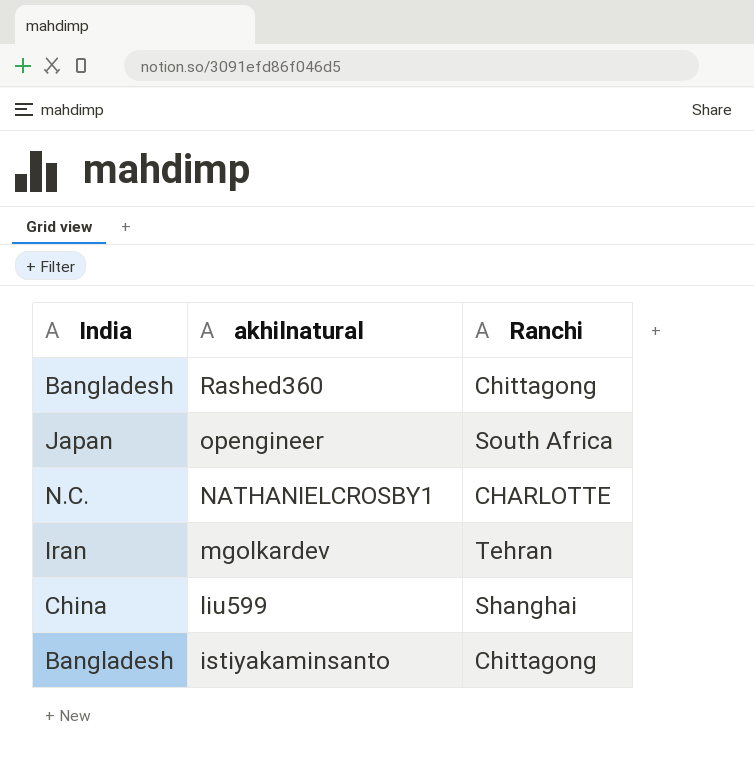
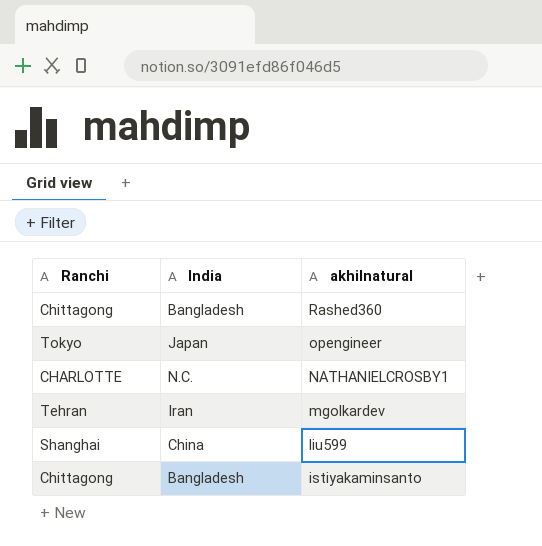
column Ranchi | position: 3 -> 1
opengineer | Ranchi: South Africa -> Tokyo

